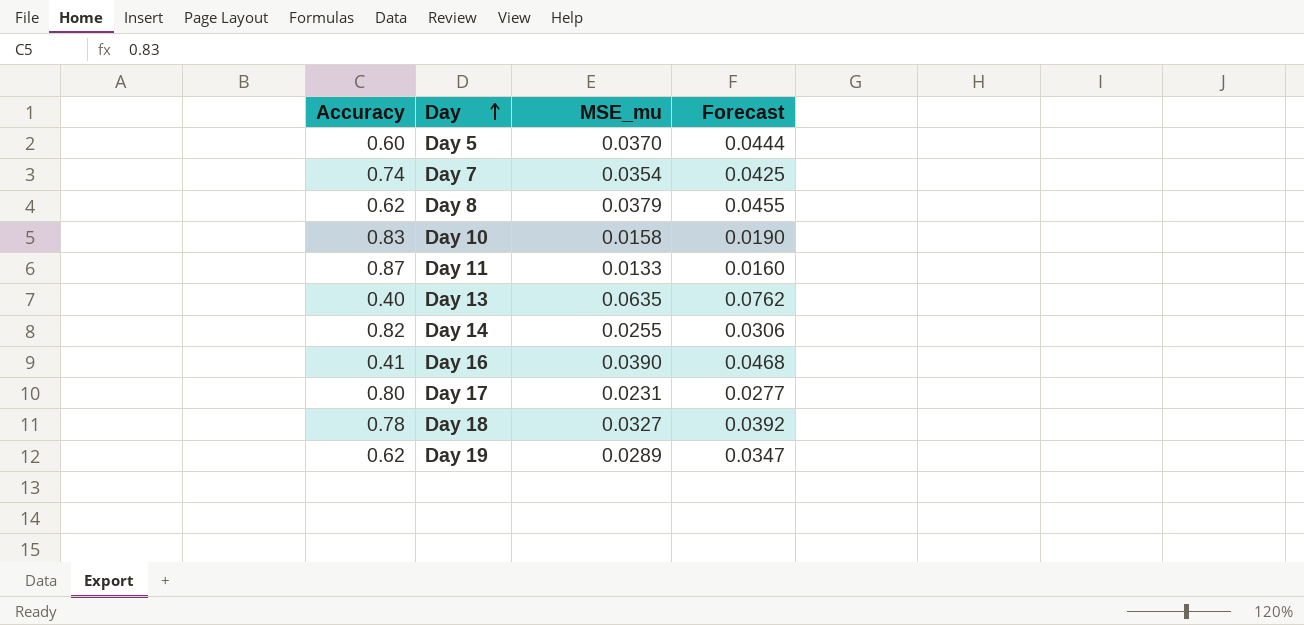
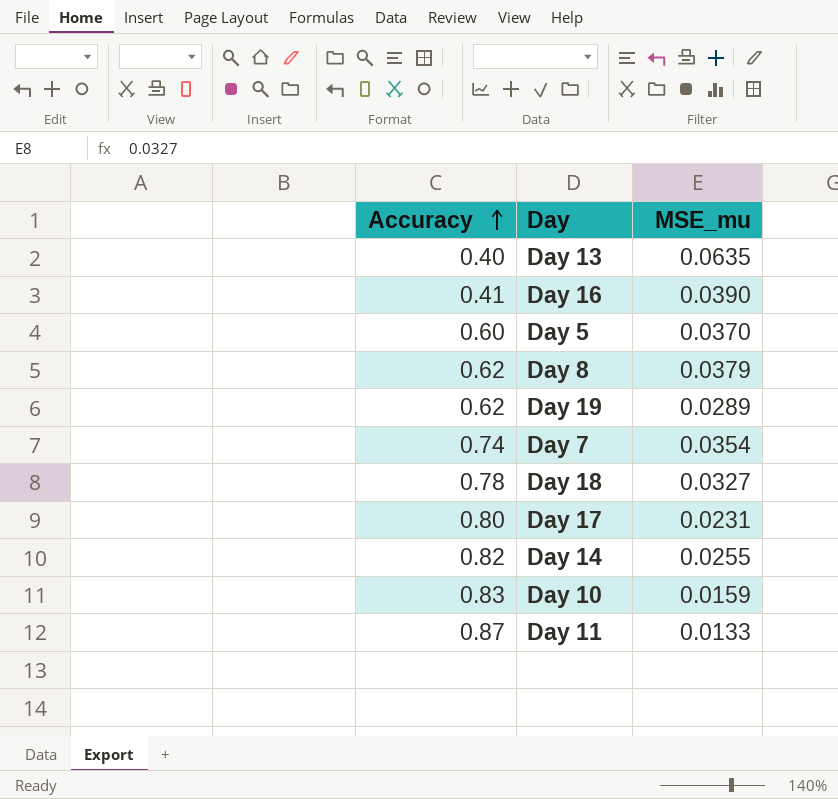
row order: Day ascending -> Accuracy ascending
column Forecast | formula: [MSE_mu] * 1.2 -> none
Day 10 | MSE_mu: 0.0158 -> 0.0159

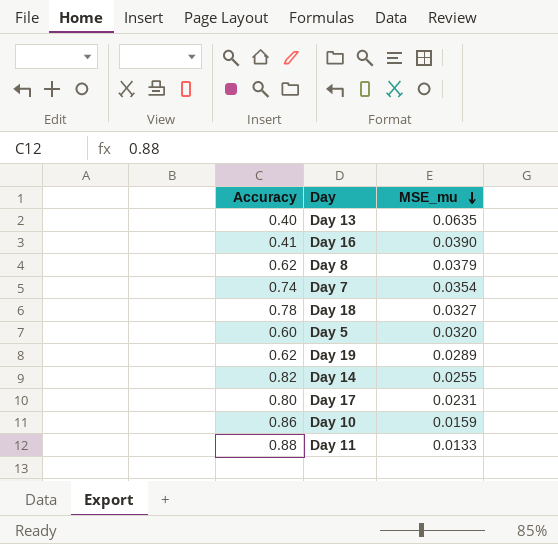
row order: Accuracy ascending -> MSE_mu descending
Day 5 | MSE_mu: 0.0370 -> 0.0320
Day 10 | Accuracy: 0.83 -> 0.86
Day 11 | Accuracy: 0.87 -> 0.88

